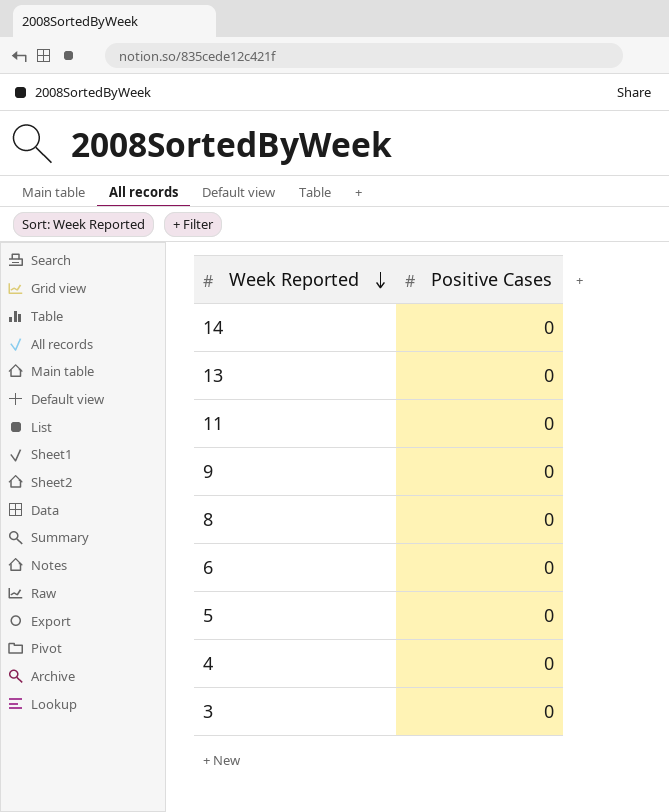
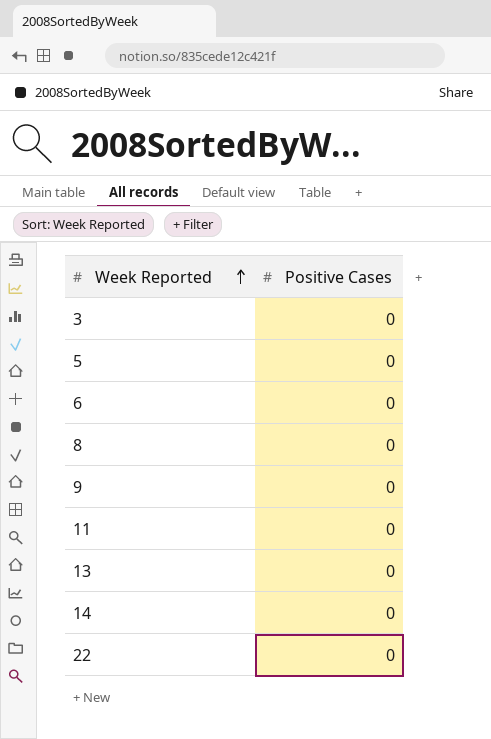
row order: Week Reported descending -> Week Reported ascending
row 4: 0 -> none
row 22: none -> 0

